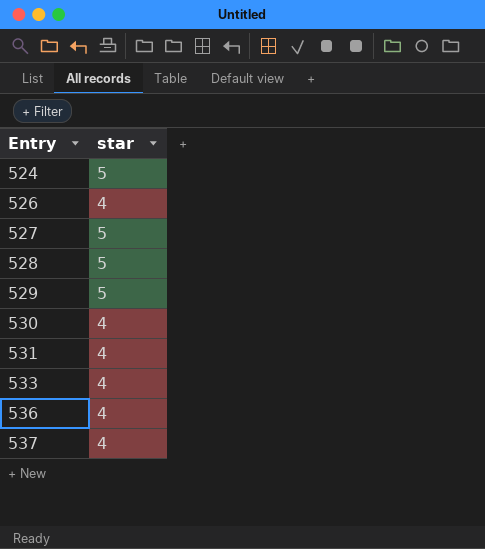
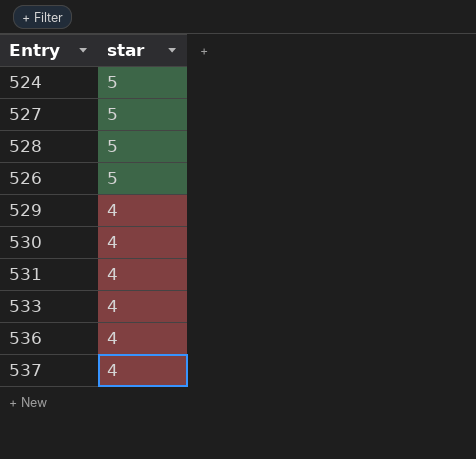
row order: Entry ascending -> star descending
526 | star: 4 -> 5
529 | star: 5 -> 4

